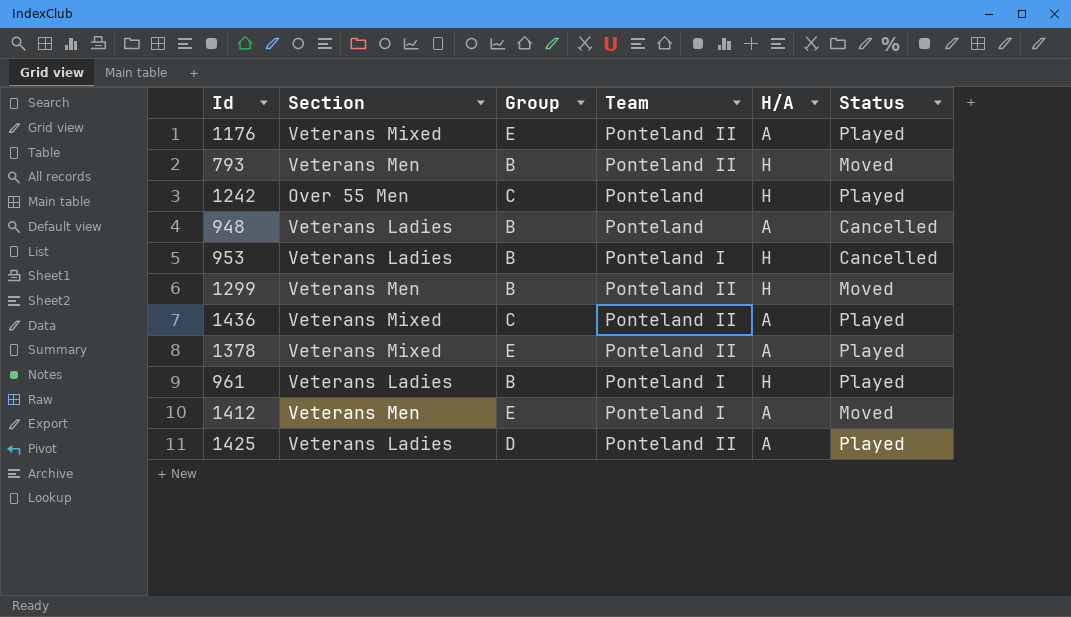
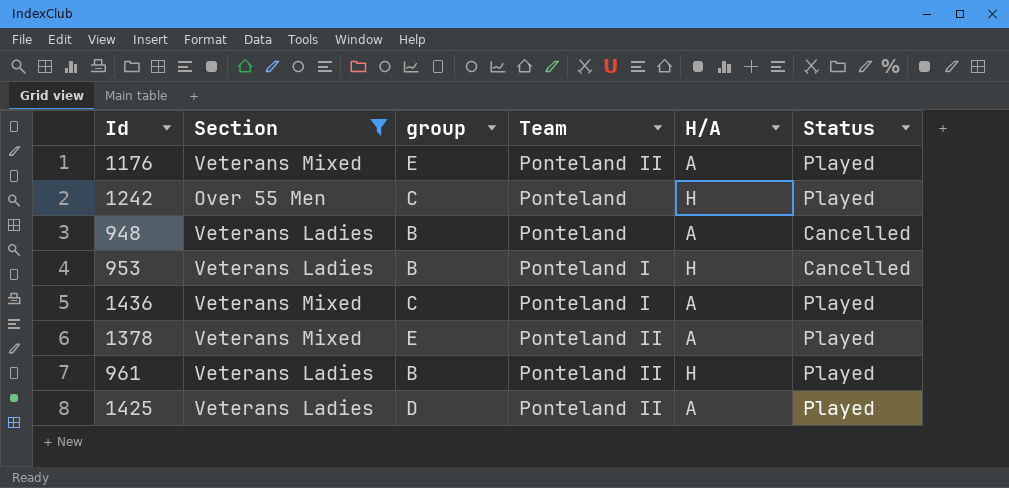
filter: none -> Section != Veterans Men
column name: Group -> group
1436 | Team: Ponteland II -> Ponteland I
961 | Team: Ponteland I -> Ponteland II

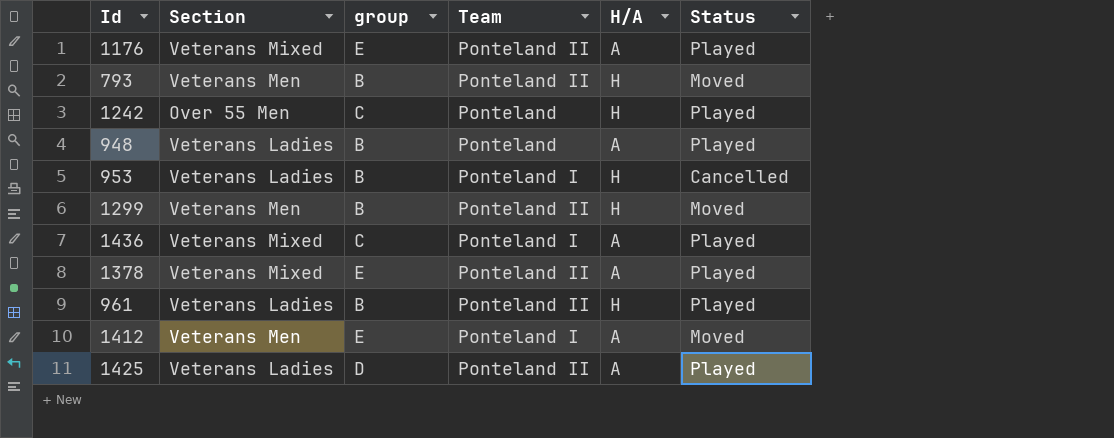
filter: Section != Veterans Men -> none
948 | Status: Cancelled -> Played

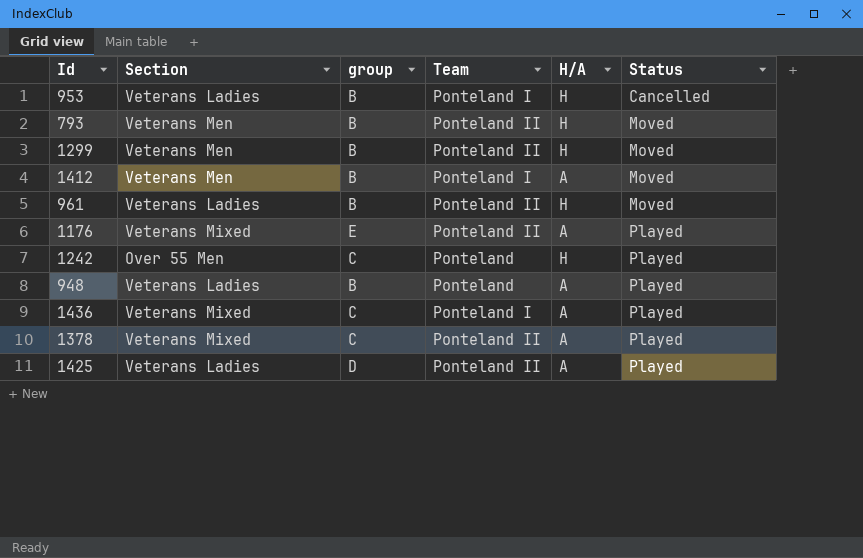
row order: none -> Status ascending
1412 | group: E -> B
961 | Status: Played -> Moved
1378 | group: E -> C

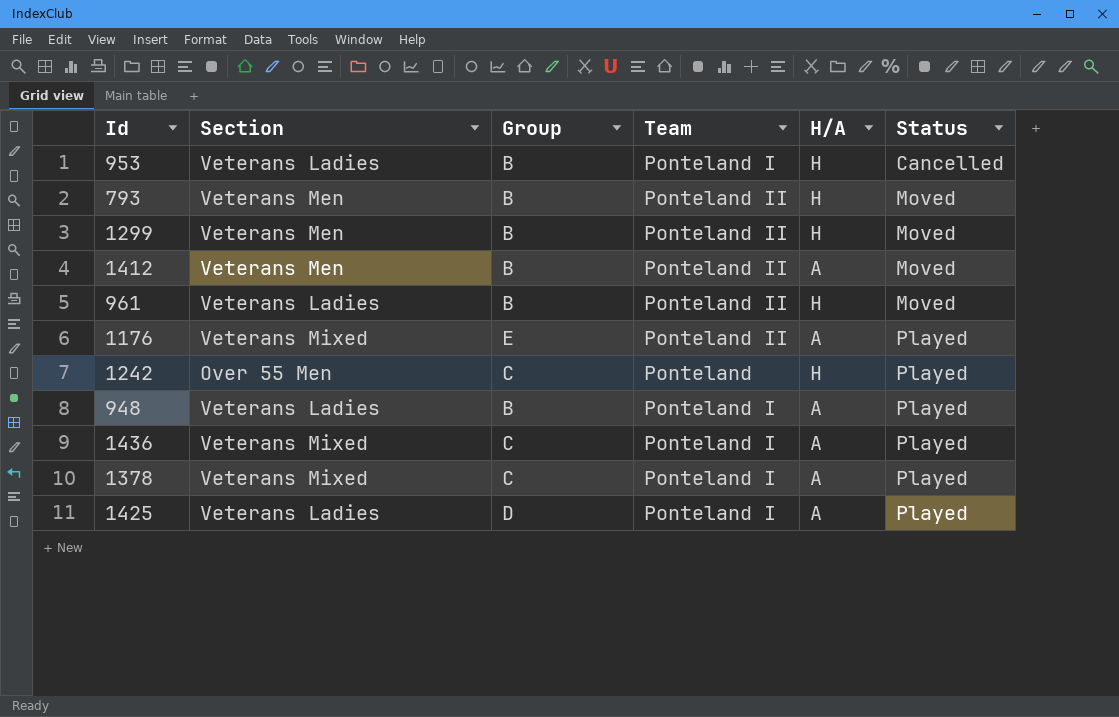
column name: group -> Group
1412 | Team: Ponteland I -> Ponteland II
948 | Team: Ponteland -> Ponteland I
1378 | Team: Ponteland II -> Ponteland I
1425 | Team: Ponteland II -> Ponteland I

